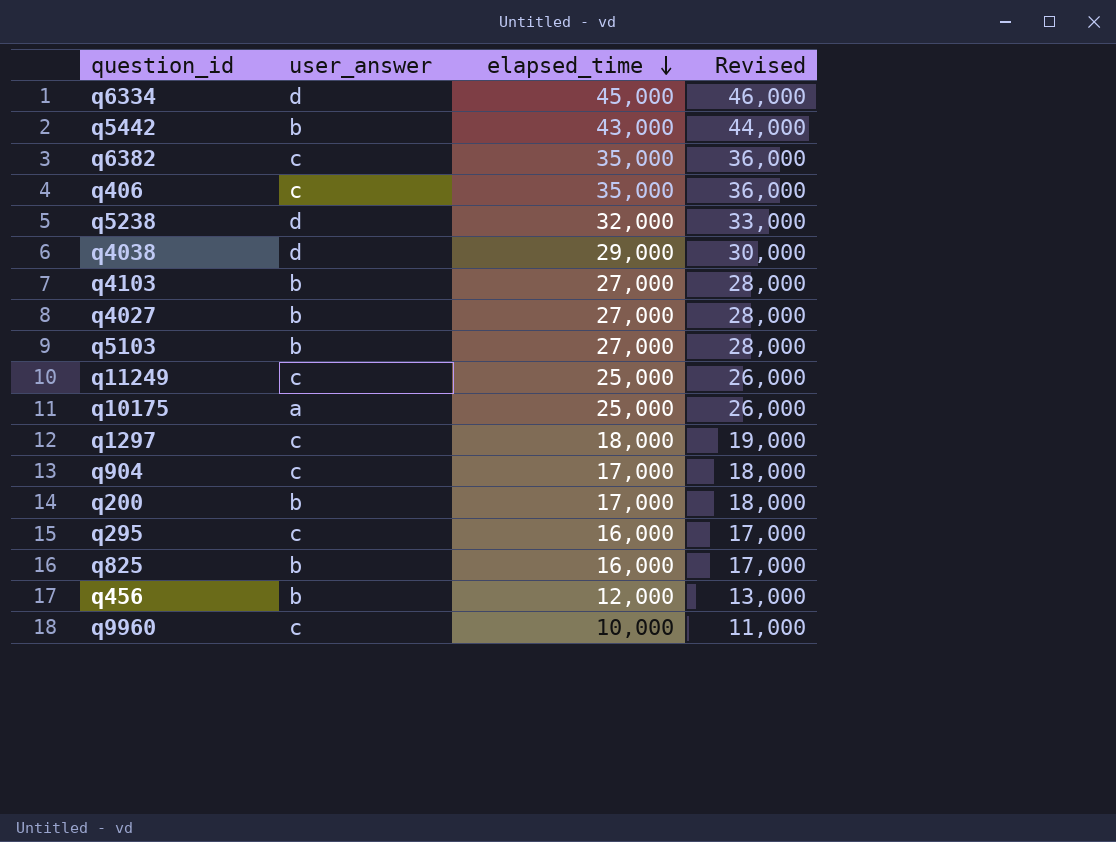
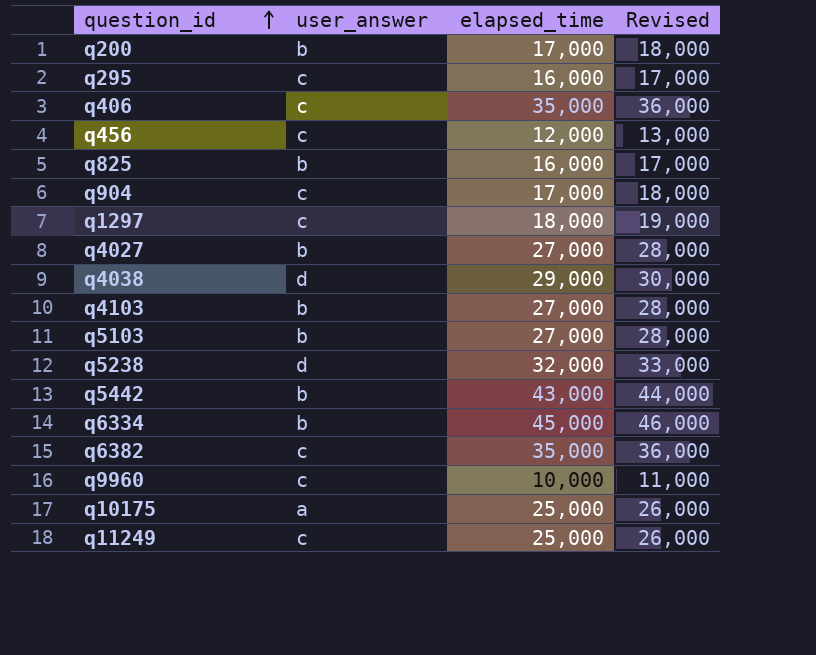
row order: elapsed_time descending -> question_id ascending
q456 | user_answer: b -> c
q6334 | user_answer: d -> b

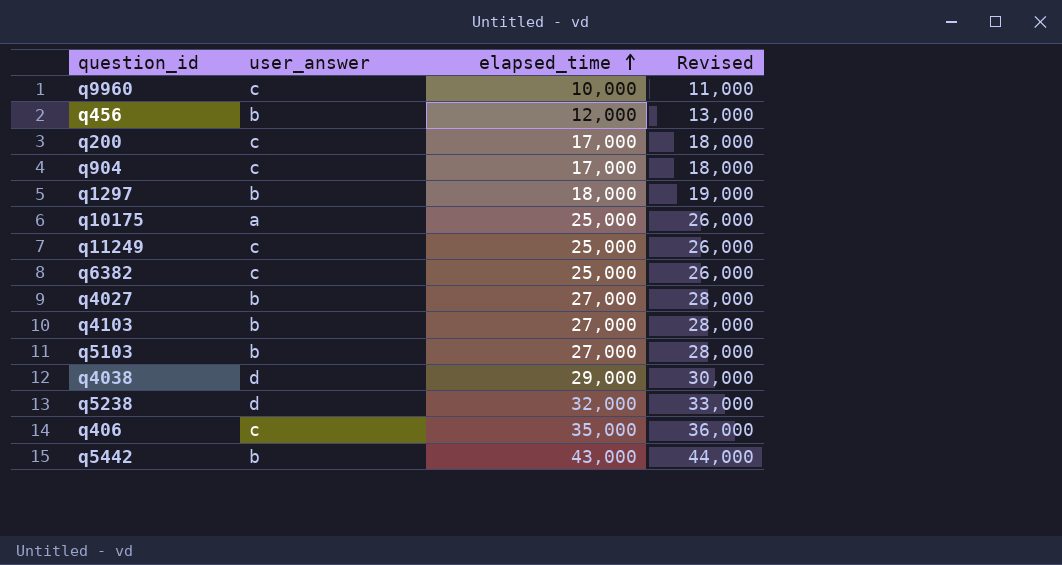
row order: question_id ascending -> elapsed_time ascending
row q295: c | 16,000 | 17,000 -> none
row q825: b | 16,000 | 17,000 -> none
row q6334: b | 45,000 | 46,000 -> none
q456 | user_answer: c -> b
q200 | user_answer: b -> c
q1297 | user_answer: c -> b
q6382 | elapsed_time: 35,000 -> 25,000
q6382 | Revised: 36,000 -> 26,000

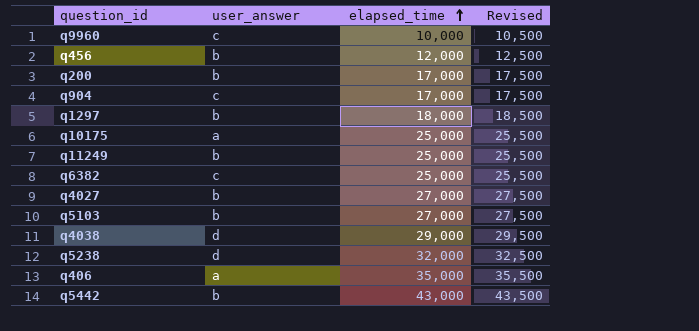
column Revised | formula: [elapsed_time] + 1000 -> [elapsed_time] + 500
row q4103: b | 27,000 | 28,000 -> none
q200 | user_answer: c -> b
q11249 | user_answer: c -> b
q406 | user_answer: c -> a

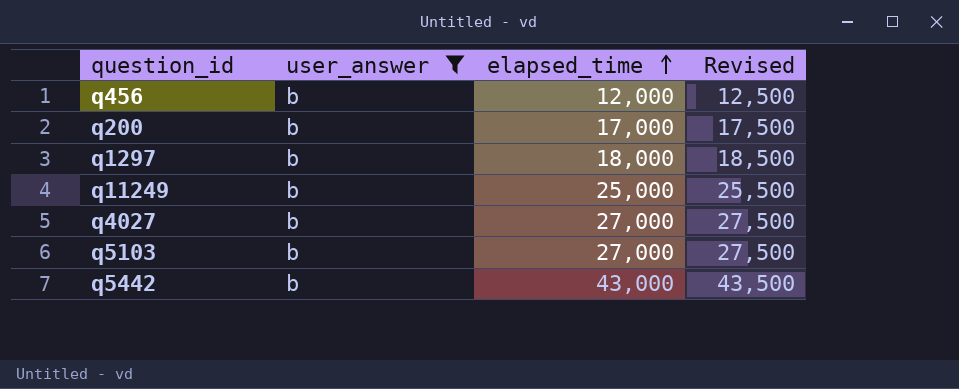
filter: none -> user_answer = b

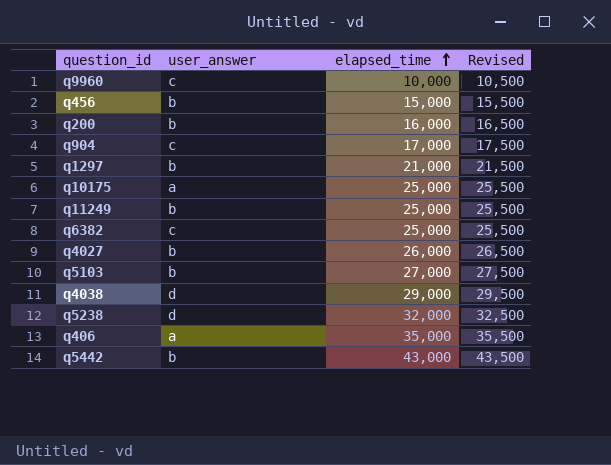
filter: user_answer = b -> none
q456 | elapsed_time: 12,000 -> 15,000
q456 | Revised: 12,500 -> 15,500
q200 | elapsed_time: 17,000 -> 16,000
q200 | Revised: 17,500 -> 16,500
q1297 | elapsed_time: 18,000 -> 21,000
q1297 | Revised: 18,500 -> 21,500
q4027 | elapsed_time: 27,000 -> 26,000
q4027 | Revised: 27,500 -> 26,500

